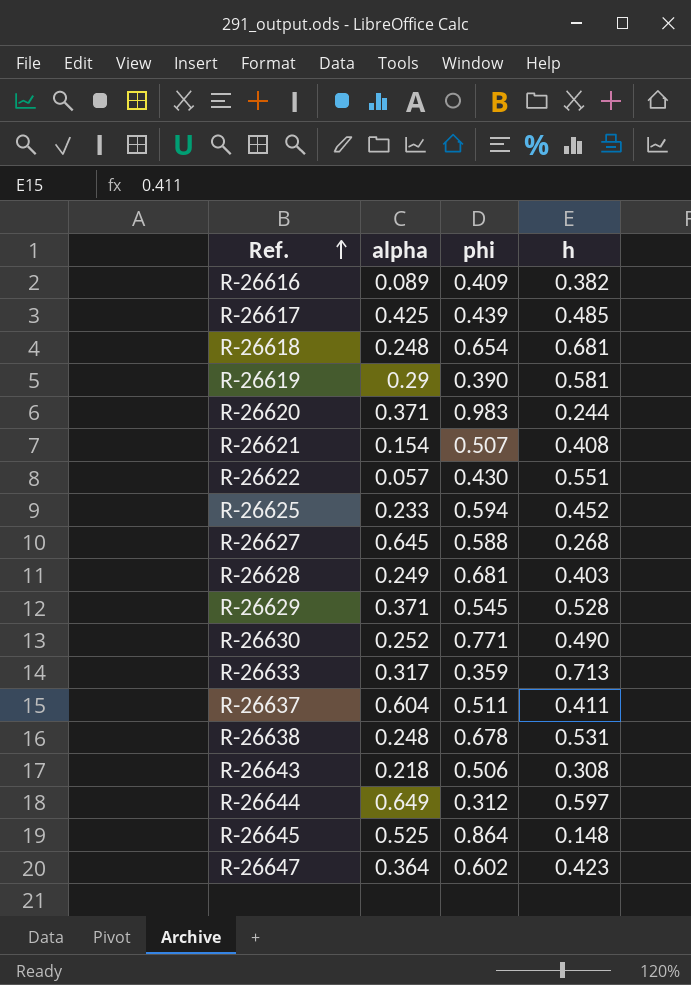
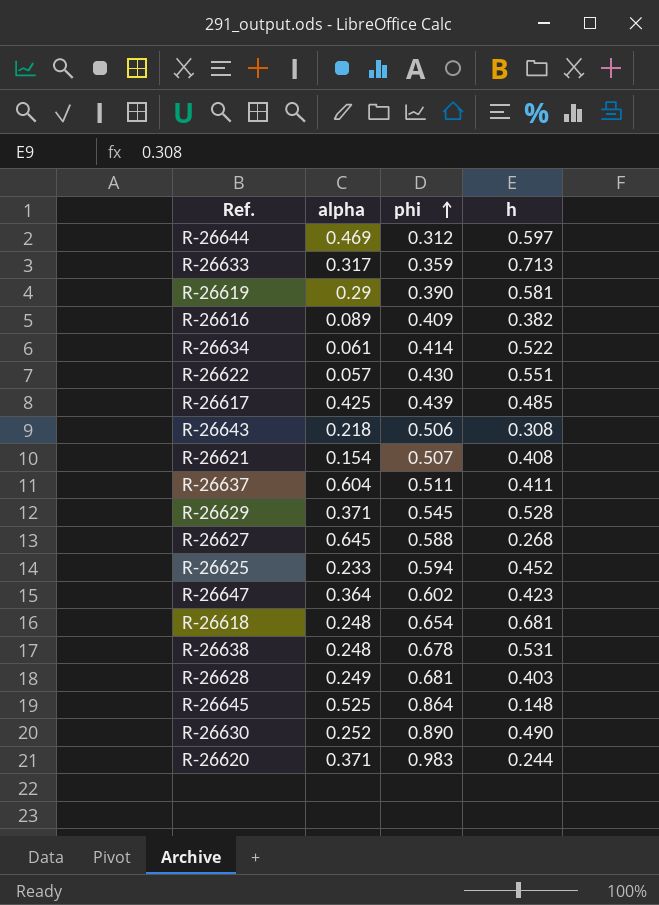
row order: Ref. ascending -> phi ascending
R-26644 | alpha: 0.649 -> 0.469
row R-26634: none -> 0.061 | 0.414 | 0.522
R-26630 | phi: 0.771 -> 0.890

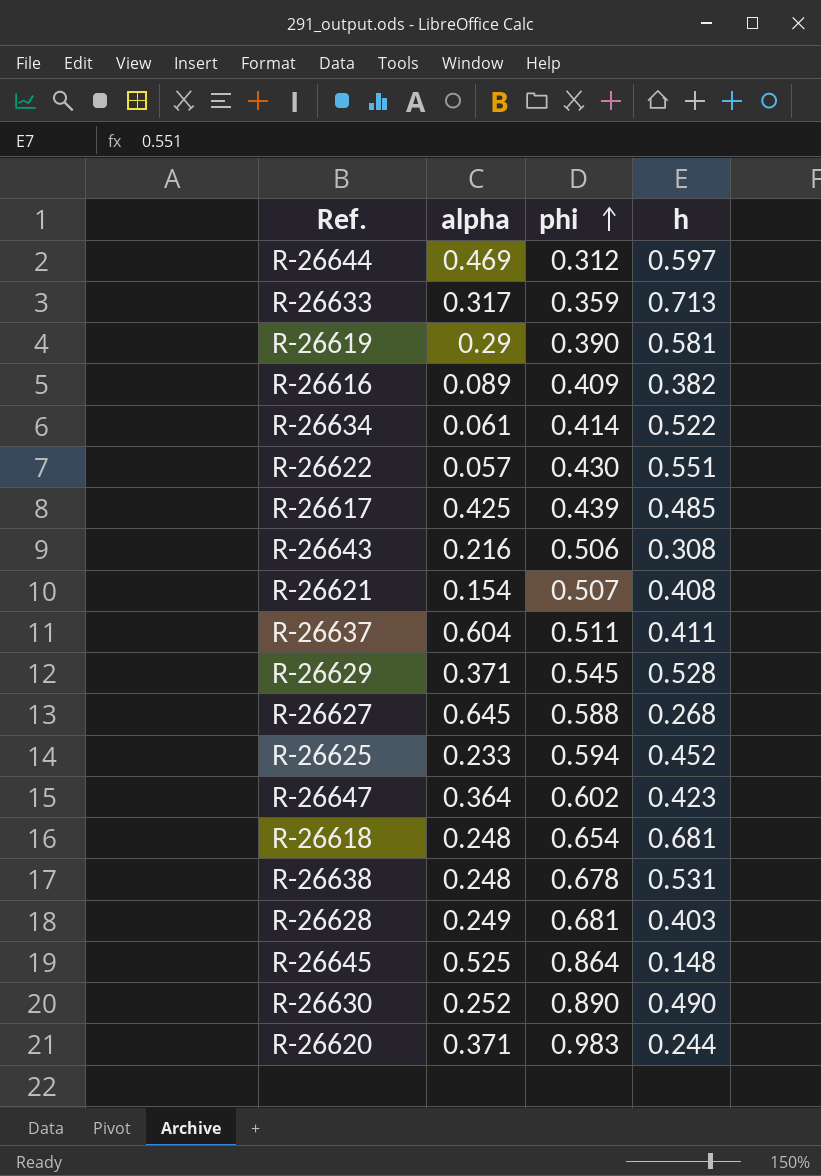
R-26643 | alpha: 0.218 -> 0.216

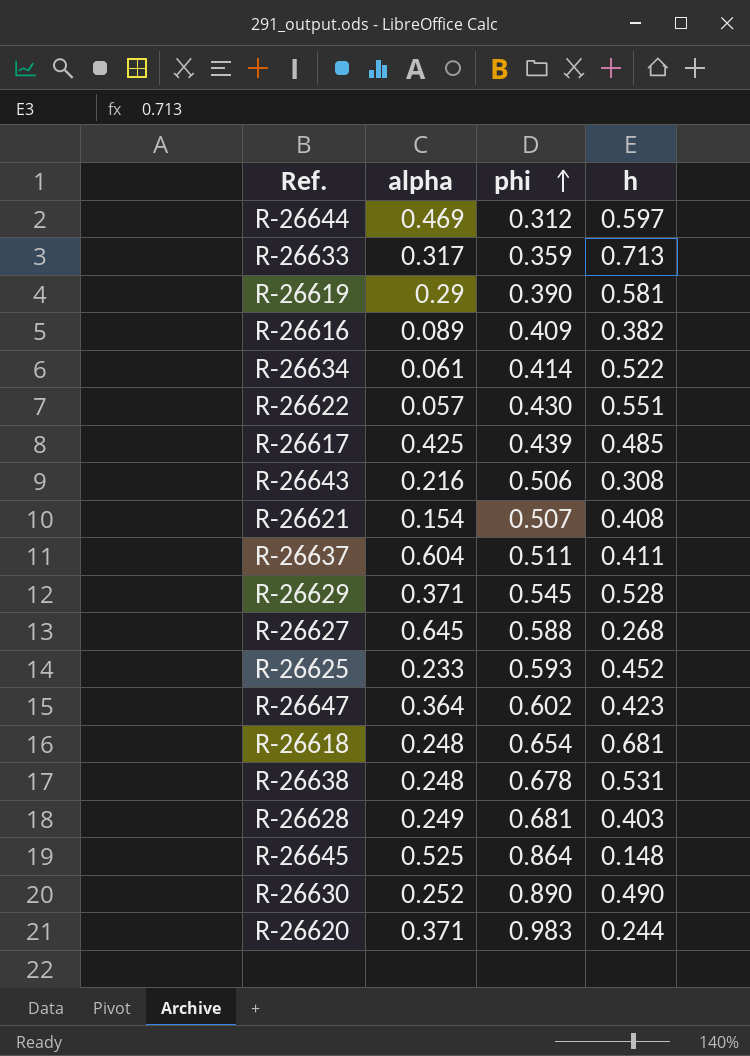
R-26625 | phi: 0.594 -> 0.593

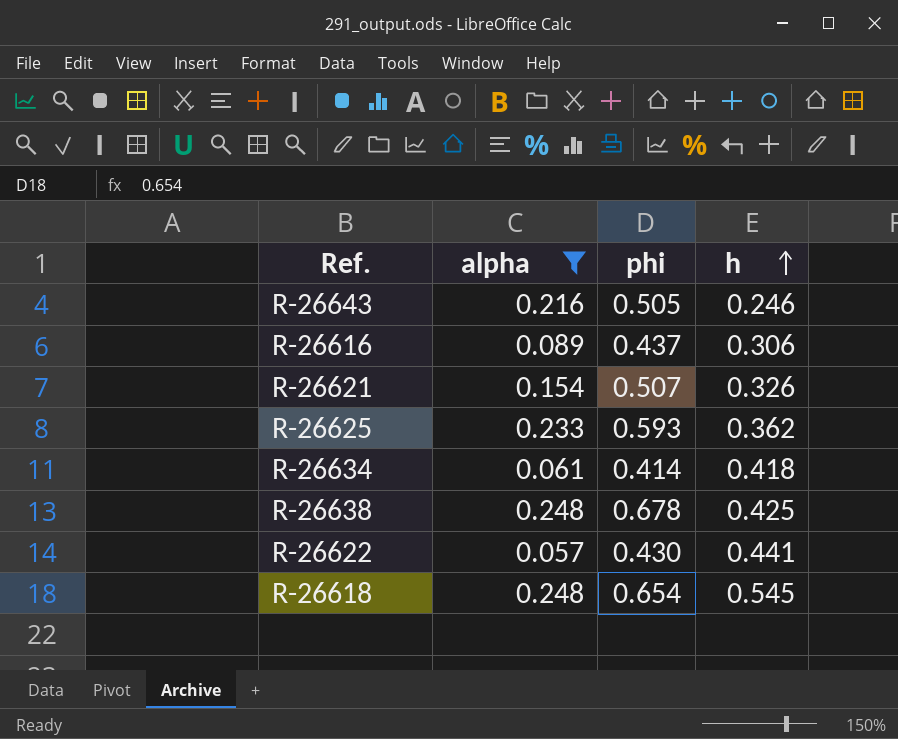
filter: none -> alpha <= 0.248
row order: phi ascending -> h ascending
R-26643 | phi: 0.506 -> 0.505
R-26643 | h: 0.308 -> 0.246
R-26616 | phi: 0.409 -> 0.437
R-26616 | h: 0.382 -> 0.306
R-26621 | h: 0.408 -> 0.326
R-26625 | h: 0.452 -> 0.362
R-26634 | h: 0.522 -> 0.418
R-26638 | h: 0.531 -> 0.425
R-26622 | h: 0.551 -> 0.441
R-26618 | h: 0.681 -> 0.545

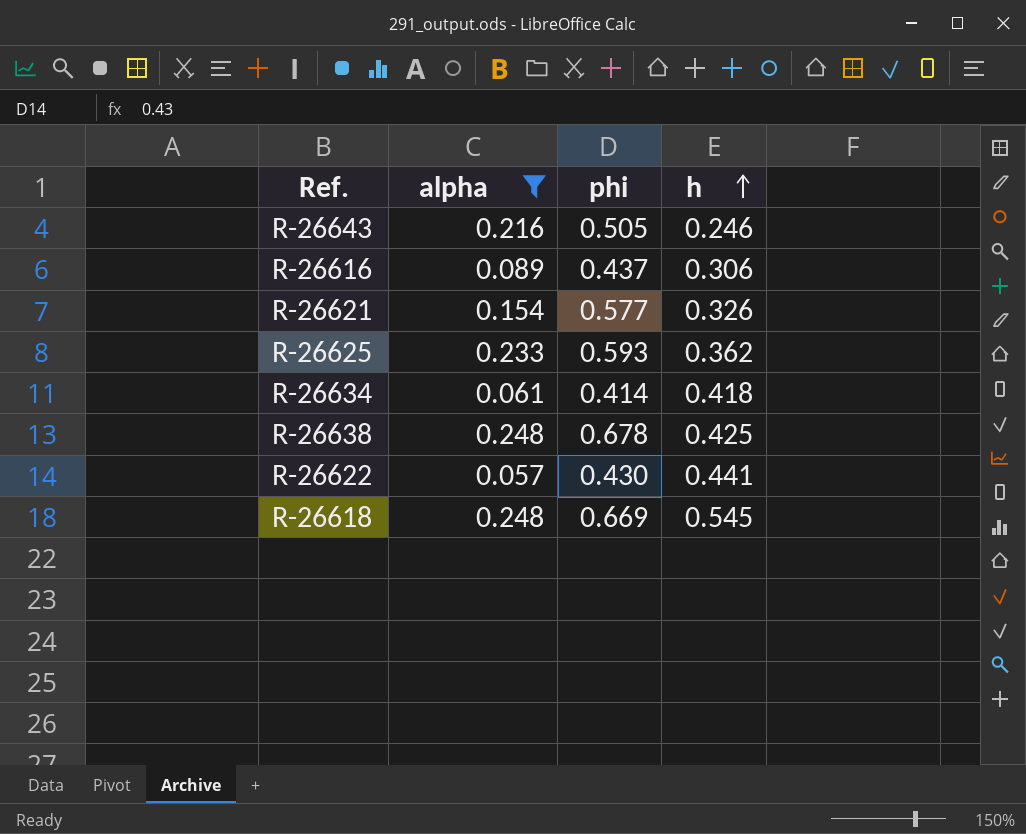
R-26621 | phi: 0.507 -> 0.577
R-26618 | phi: 0.654 -> 0.669

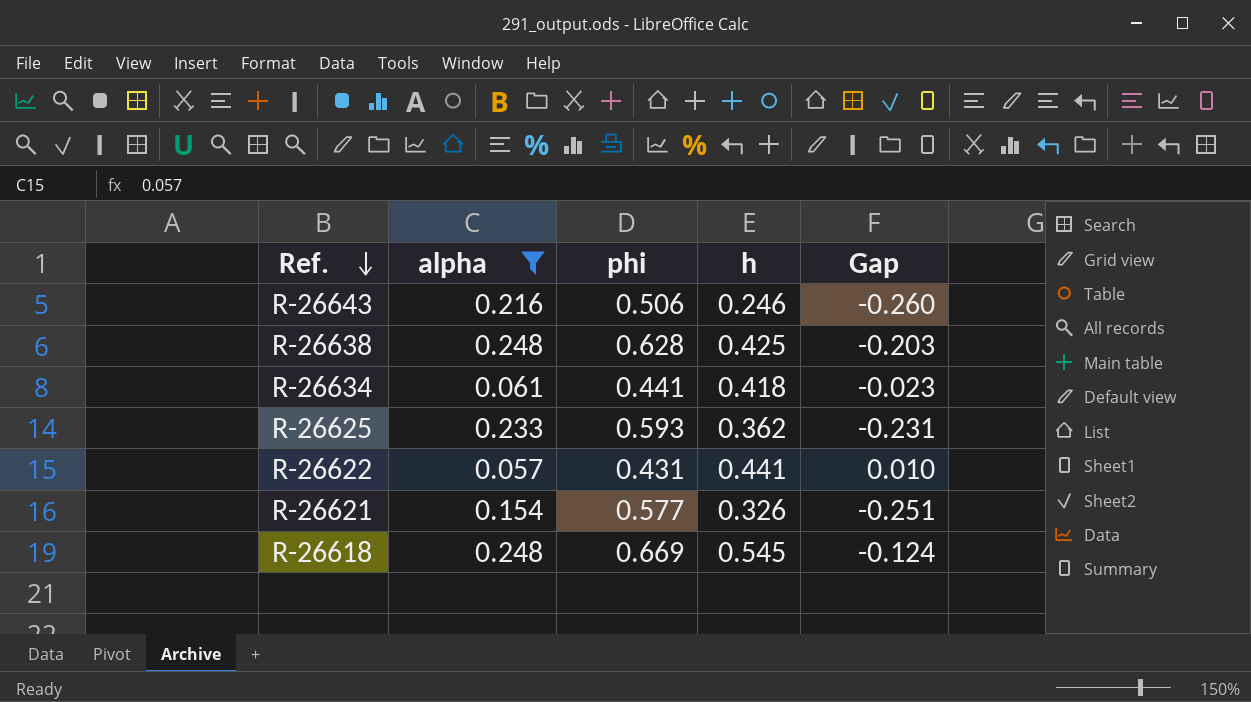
row order: h ascending -> Ref. descending
column Gap | formula: none -> [h] - [phi]
row R-26616: 0.089 | 0.437 | 0.306 -> none
R-26643 | phi: 0.505 -> 0.506
R-26638 | phi: 0.678 -> 0.628
R-26634 | phi: 0.414 -> 0.441
R-26622 | phi: 0.430 -> 0.431

